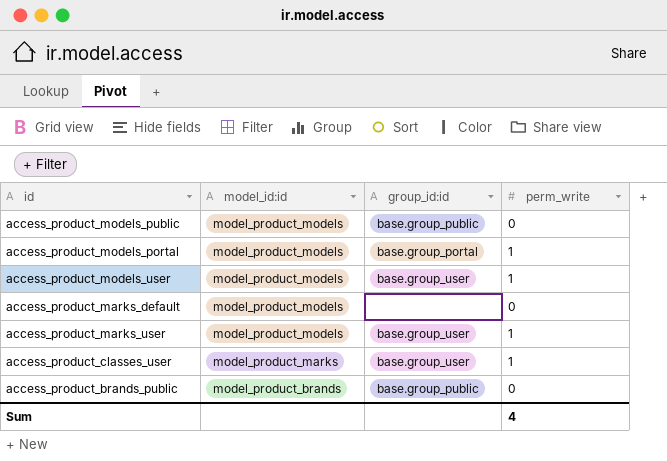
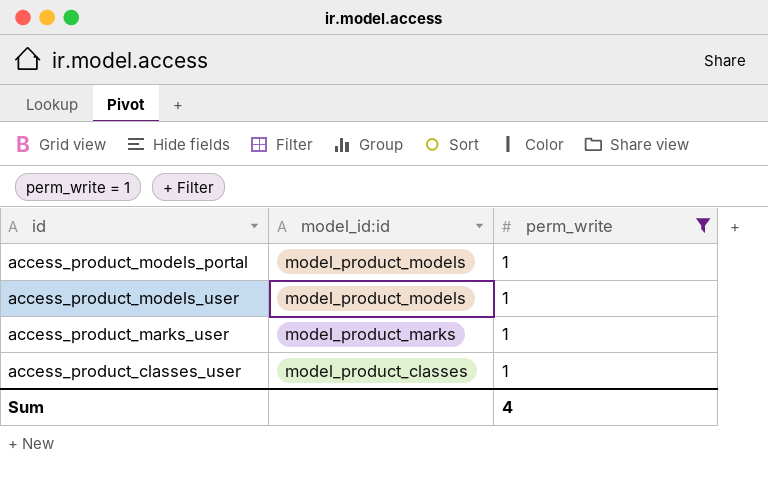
filter: none -> perm_write = 1
column group_id:id | position: 3 -> none
access_product_marks_user | model_id:id: model_product_models -> model_product_marks
access_product_classes_user | model_id:id: model_product_marks -> model_product_classes

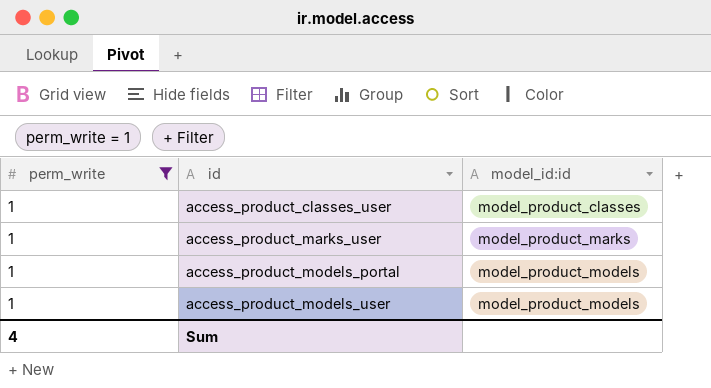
row order: model_id:id descending -> id ascending
column perm_write | position: 3 -> 1

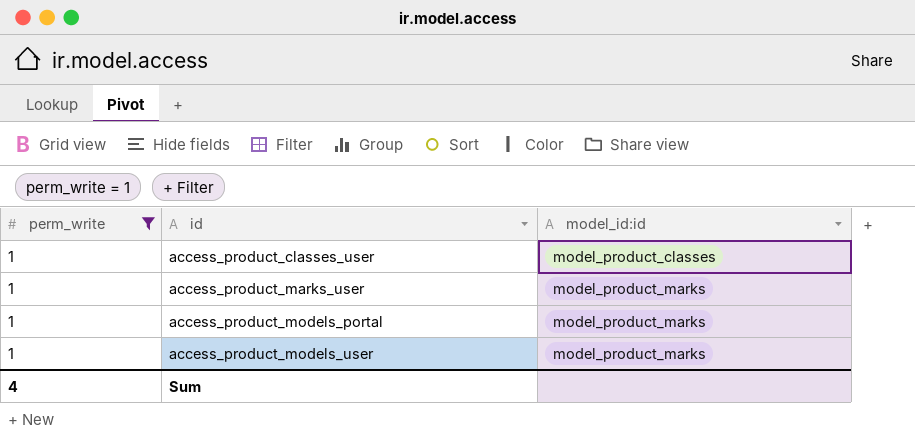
access_product_models_portal | model_id:id: model_product_models -> model_product_marks
access_product_models_user | model_id:id: model_product_models -> model_product_marks

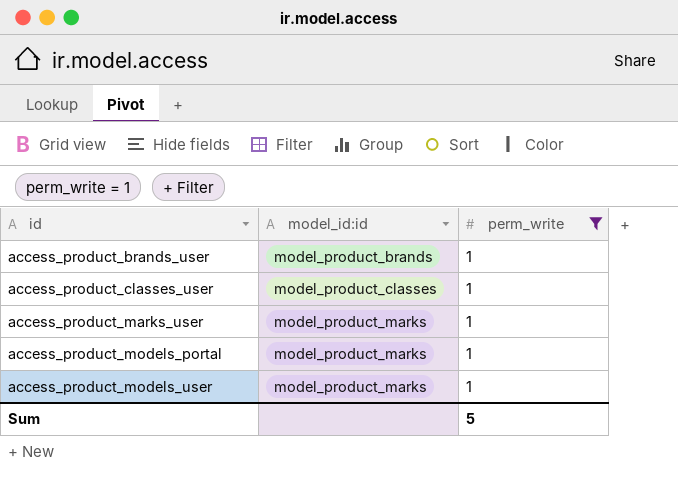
column perm_write | position: 1 -> 3
row access_product_brands_user: none -> model_product_brands | 1
Sum | perm_write: 4 -> 5

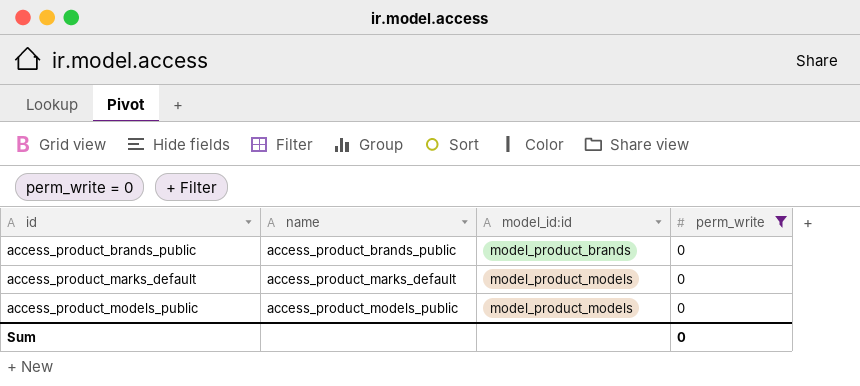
filter: perm_write = 1 -> perm_write = 0
column name | position: none -> 2
Sum | perm_write: 5 -> 0

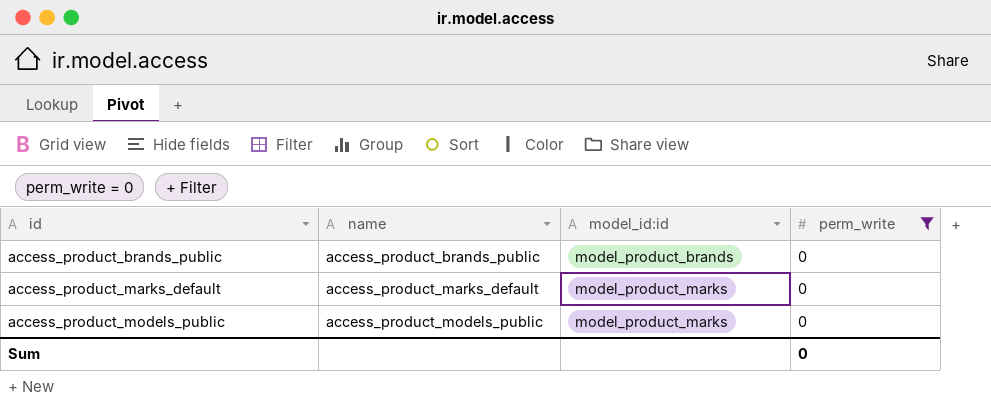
access_product_marks_default | model_id:id: model_product_models -> model_product_marks
access_product_models_public | model_id:id: model_product_models -> model_product_marks

